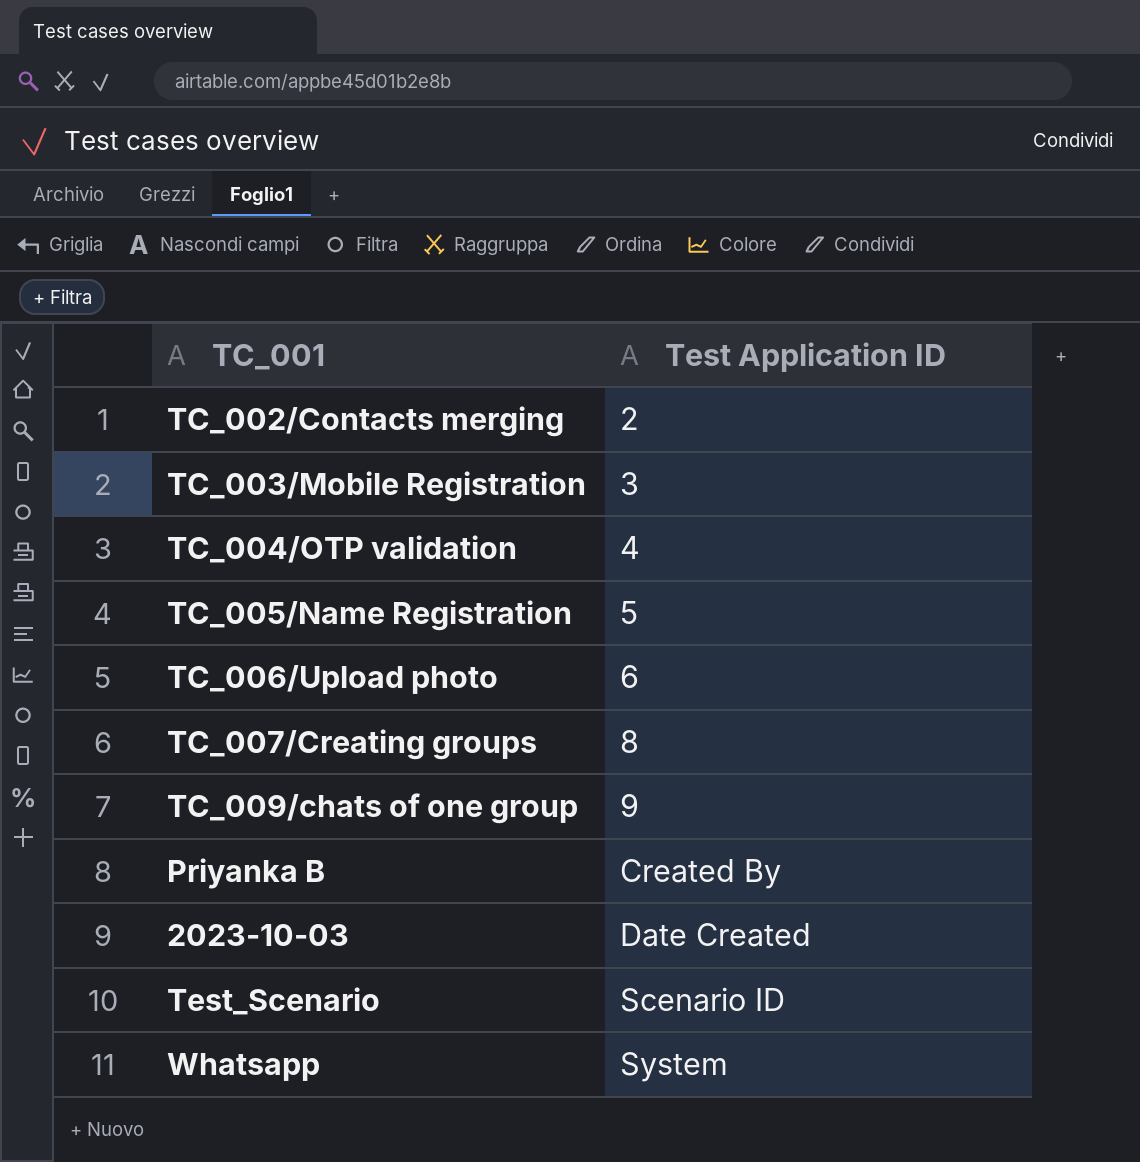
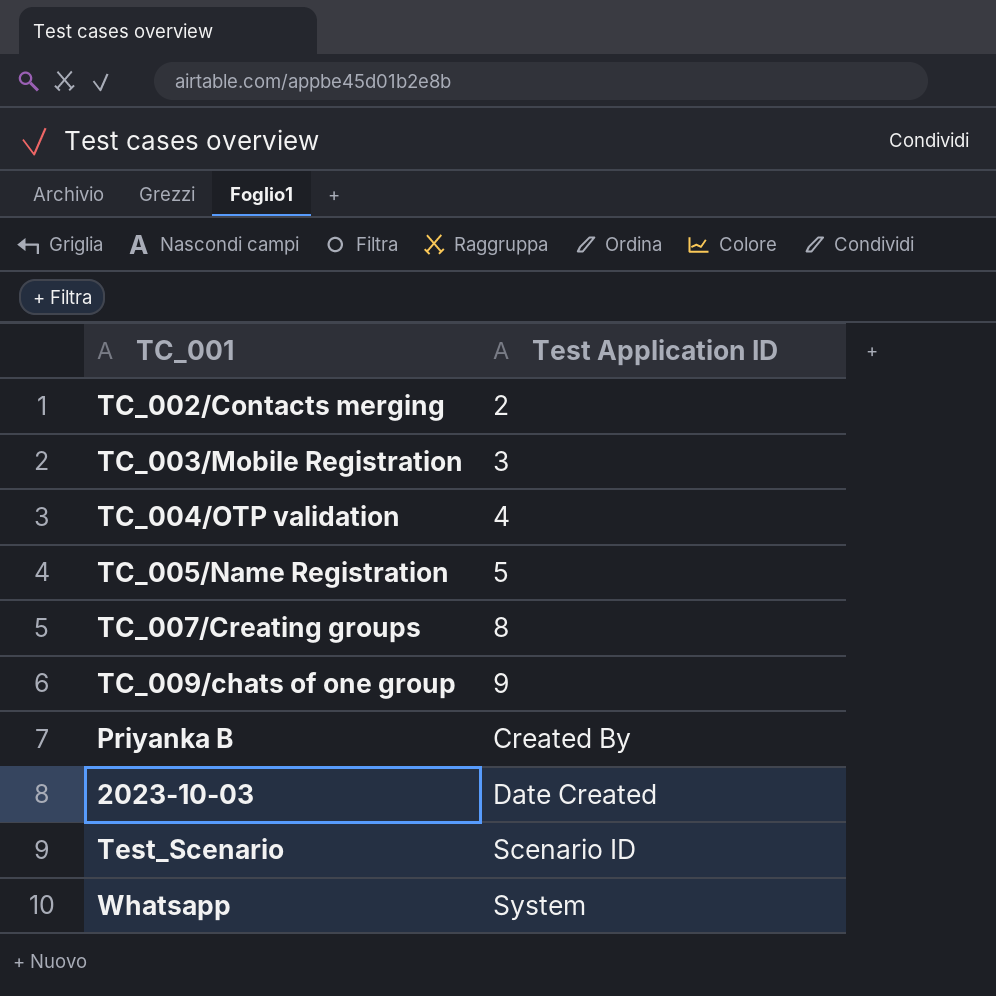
row TC_006/Upload photo: 6 -> none

